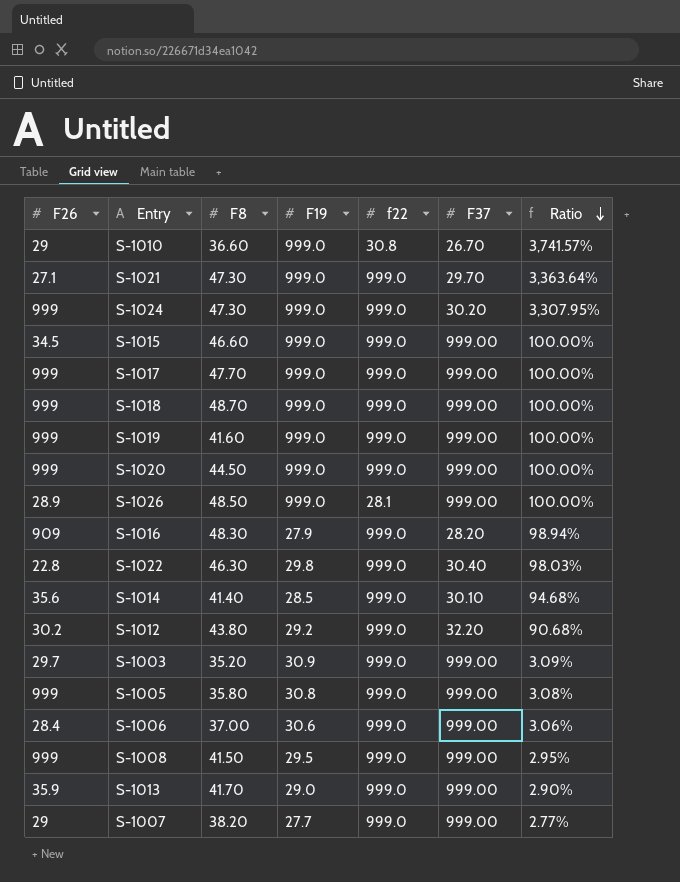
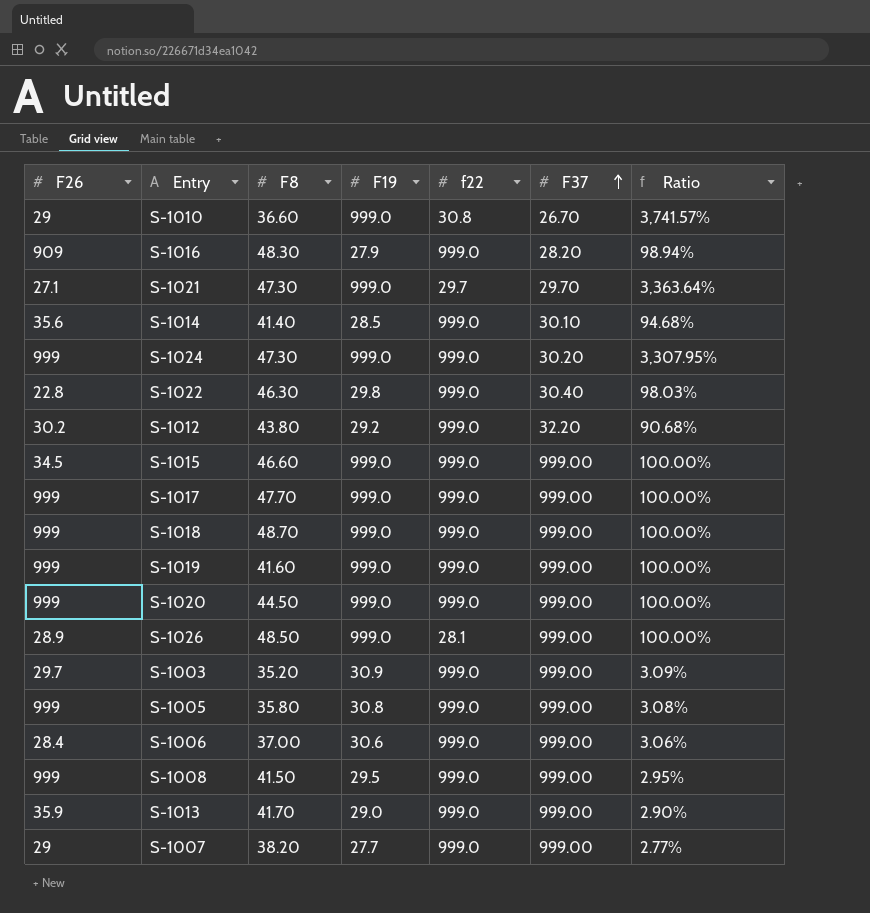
row order: Ratio descending -> F37 ascending
S-1021 | f22: 999.0 -> 29.7

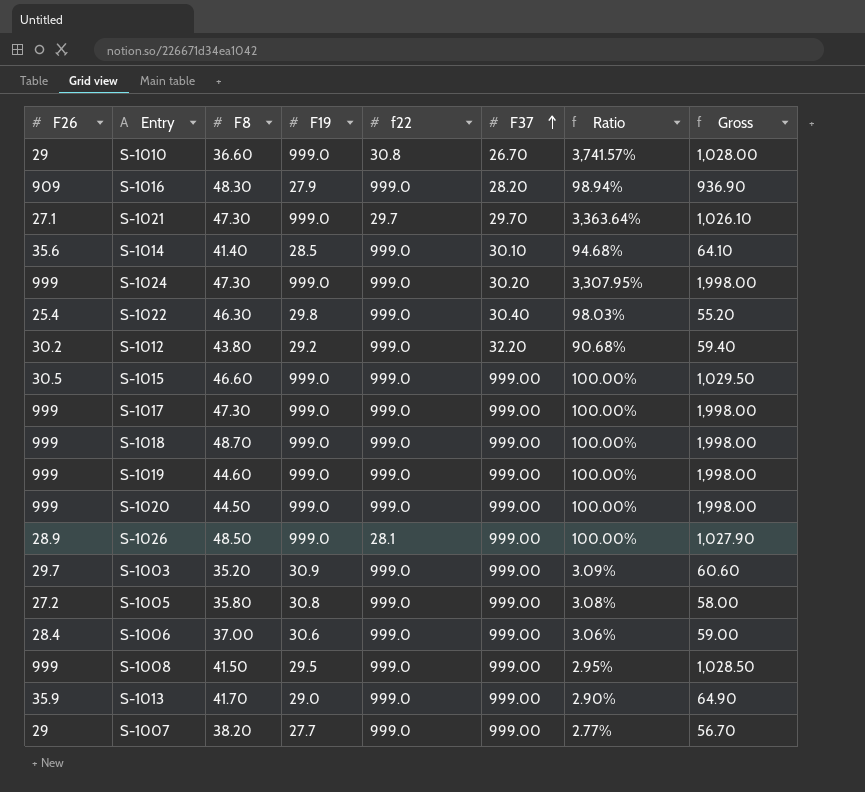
column Gross | formula: none -> [F26] + [F19]
S-1022 | F26: 22.8 -> 25.4
S-1015 | F26: 34.5 -> 30.5
S-1017 | F8: 47.70 -> 47.30
S-1019 | F8: 41.60 -> 44.60
S-1005 | F26: 999 -> 27.2

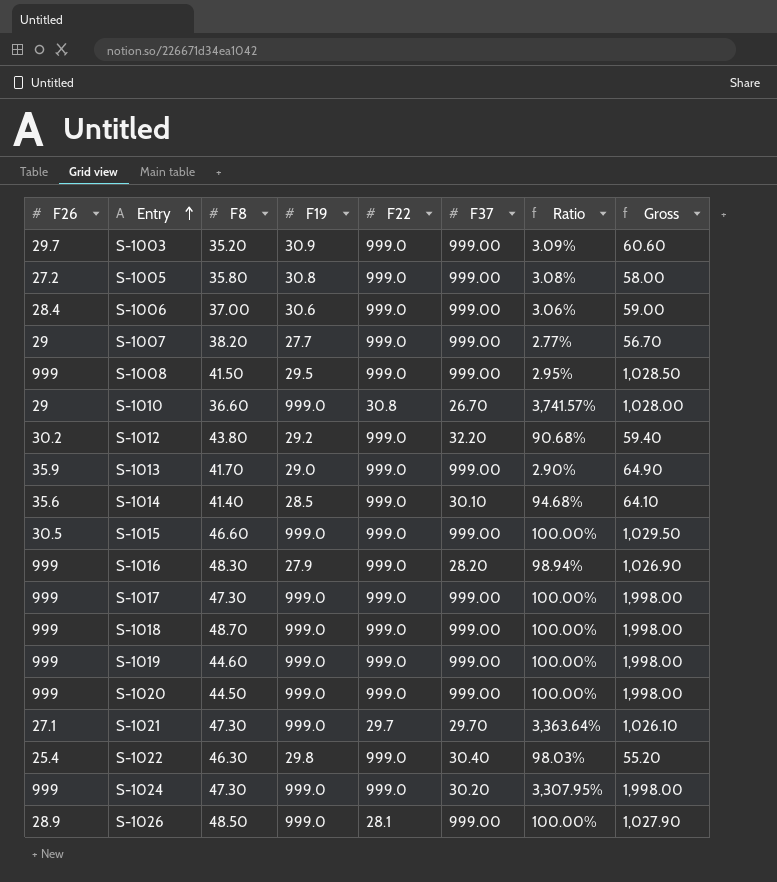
row order: F37 ascending -> Entry ascending
column name: f22 -> F22
S-1016 | F26: 909 -> 999
S-1016 | Gross: 936.90 -> 1,026.90

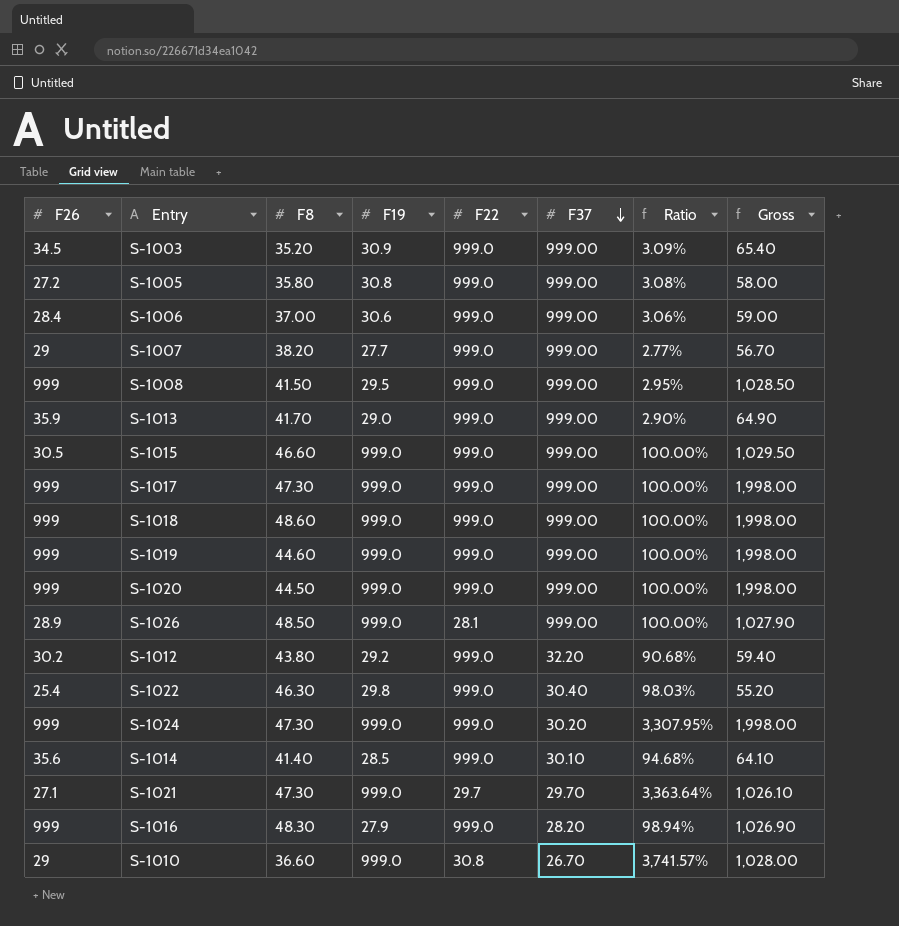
row order: Entry ascending -> F37 descending
S-1003 | F26: 29.7 -> 34.5
S-1003 | Gross: 60.60 -> 65.40
S-1018 | F8: 48.70 -> 48.60

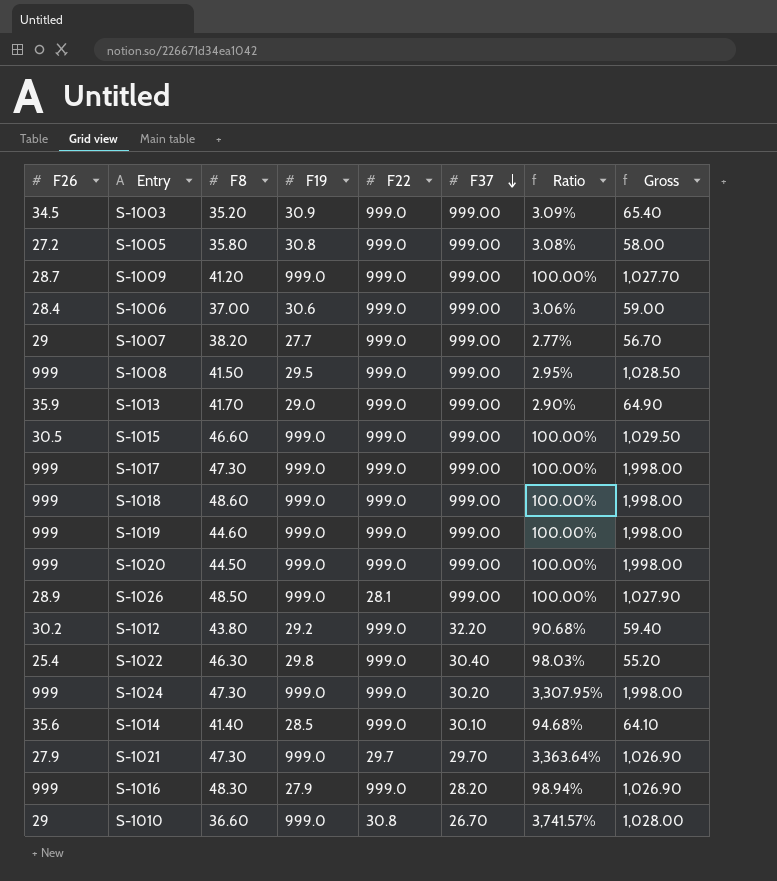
row S-1009: none -> 28.7 | 41.20 | 999.0 | 999.0 | 999.00 | 100.00% | 1,027.70
S-1021 | F26: 27.1 -> 27.9
S-1021 | Gross: 1,026.10 -> 1,026.90

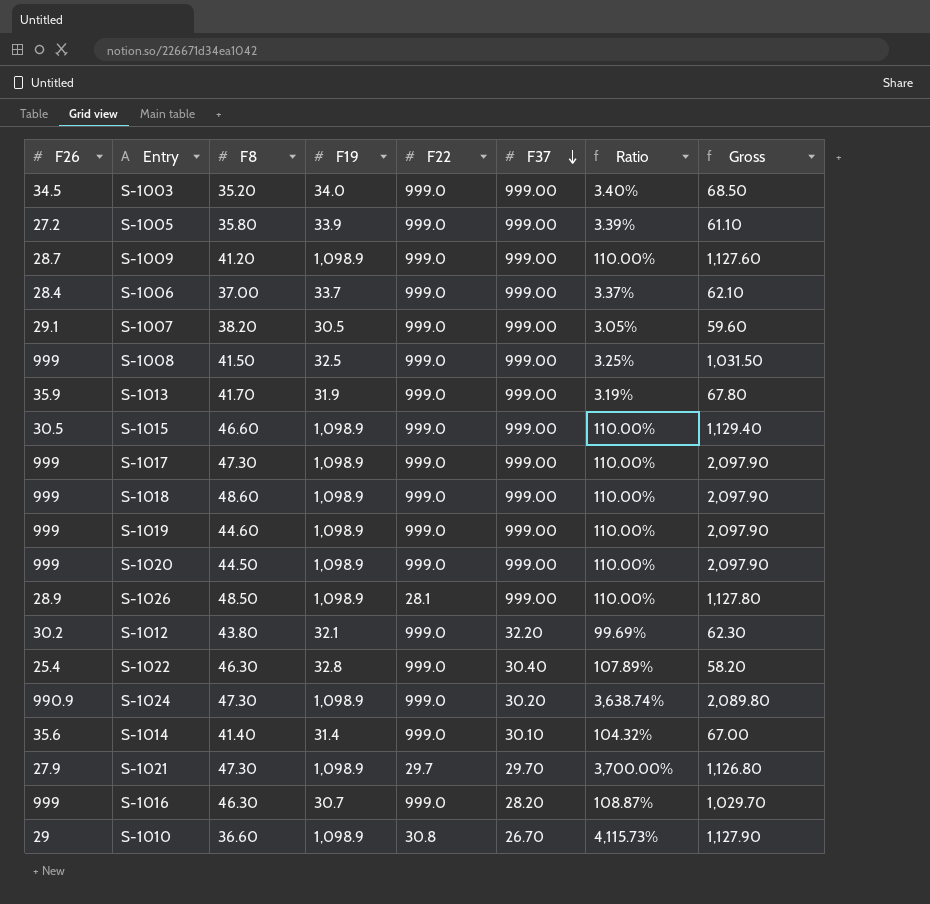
S-1003 | F19: 30.9 -> 34.0
S-1003 | Ratio: 3.09% -> 3.40%
S-1003 | Gross: 65.40 -> 68.50
S-1005 | F19: 30.8 -> 33.9
S-1005 | Ratio: 3.08% -> 3.39%
S-1005 | Gross: 58.00 -> 61.10
S-1009 | F19: 999.0 -> 1,098.9
S-1009 | Ratio: 100.00% -> 110.00%
S-1009 | Gross: 1,027.70 -> 1,127.60
S-1006 | F19: 30.6 -> 33.7
S-1006 | Ratio: 3.06% -> 3.37%
S-1006 | Gross: 59.00 -> 62.10
S-1007 | F26: 29 -> 29.1
S-1007 | F19: 27.7 -> 30.5
S-1007 | Ratio: 2.77% -> 3.05%
S-1007 | Gross: 56.70 -> 59.60
S-1008 | F19: 29.5 -> 32.5
S-1008 | Ratio: 2.95% -> 3.25%
S-1008 | Gross: 1,028.50 -> 1,031.50
S-1013 | F19: 29.0 -> 31.9
S-1013 | Ratio: 2.90% -> 3.19%
S-1013 | Gross: 64.90 -> 67.80
S-1015 | F19: 999.0 -> 1,098.9
S-1015 | Ratio: 100.00% -> 110.00%
S-1015 | Gross: 1,029.50 -> 1,129.40
S-1017 | F19: 999.0 -> 1,098.9
S-1017 | Ratio: 100.00% -> 110.00%
S-1017 | Gross: 1,998.00 -> 2,097.90
S-1018 | F19: 999.0 -> 1,098.9
S-1018 | Ratio: 100.00% -> 110.00%
S-1018 | Gross: 1,998.00 -> 2,097.90
S-1019 | F19: 999.0 -> 1,098.9
S-1019 | Ratio: 100.00% -> 110.00%
S-1019 | Gross: 1,998.00 -> 2,097.90
S-1020 | F19: 999.0 -> 1,098.9
S-1020 | Ratio: 100.00% -> 110.00%
S-1020 | Gross: 1,998.00 -> 2,097.90
S-1026 | F19: 999.0 -> 1,098.9
S-1026 | Ratio: 100.00% -> 110.00%
S-1026 | Gross: 1,027.90 -> 1,127.80
S-1012 | F19: 29.2 -> 32.1
S-1012 | Ratio: 90.68% -> 99.69%
S-1012 | Gross: 59.40 -> 62.30
S-1022 | F19: 29.8 -> 32.8
S-1022 | Ratio: 98.03% -> 107.89%
S-1022 | Gross: 55.20 -> 58.20
S-1024 | F26: 999 -> 990.9
S-1024 | F19: 999.0 -> 1,098.9
S-1024 | Ratio: 3,307.95% -> 3,638.74%
S-1024 | Gross: 1,998.00 -> 2,089.80
S-1014 | F19: 28.5 -> 31.4
S-1014 | Ratio: 94.68% -> 104.32%
S-1014 | Gross: 64.10 -> 67.00
S-1021 | F19: 999.0 -> 1,098.9
S-1021 | Ratio: 3,363.64% -> 3,700.00%
S-1021 | Gross: 1,026.90 -> 1,126.80
S-1016 | F8: 48.30 -> 46.30
S-1016 | F19: 27.9 -> 30.7
S-1016 | Ratio: 98.94% -> 108.87%
S-1016 | Gross: 1,026.90 -> 1,029.70
S-1010 | F19: 999.0 -> 1,098.9
S-1010 | Ratio: 3,741.57% -> 4,115.73%
S-1010 | Gross: 1,028.00 -> 1,127.90

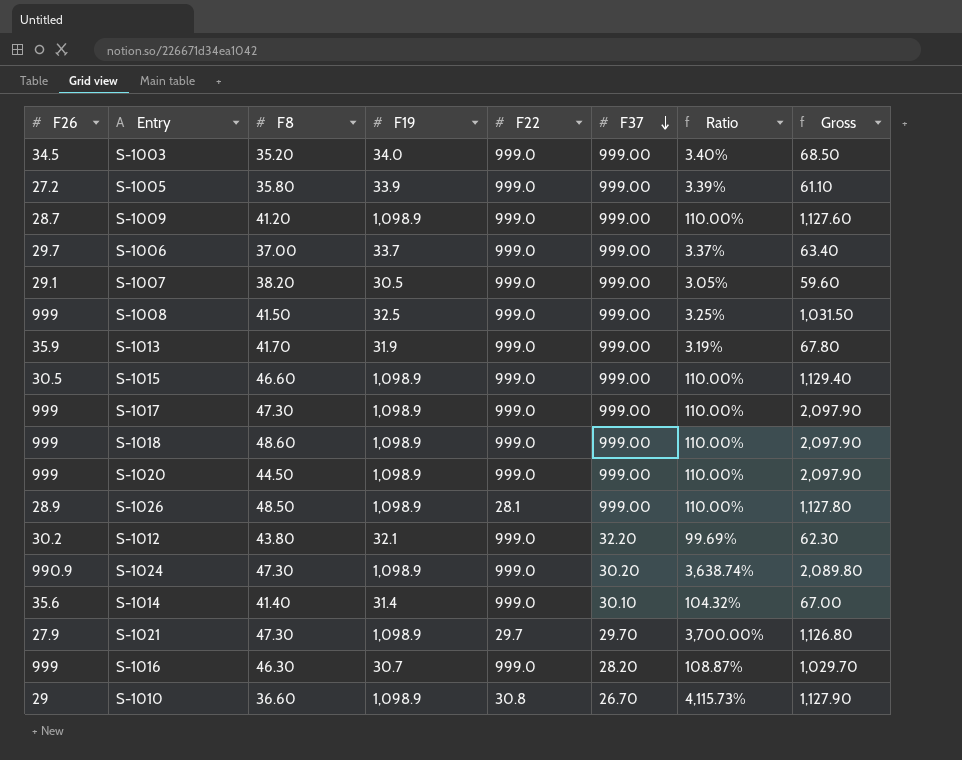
row S-1019: 999 | 44.60 | 1,098.9 | 999.0 | 999.00 | 110.00% | 2,097.90 -> none
row S-1022: 25.4 | 46.30 | 32.8 | 999.0 | 30.40 | 107.89% | 58.20 -> none
S-1006 | F26: 28.4 -> 29.7
S-1006 | Gross: 62.10 -> 63.40

